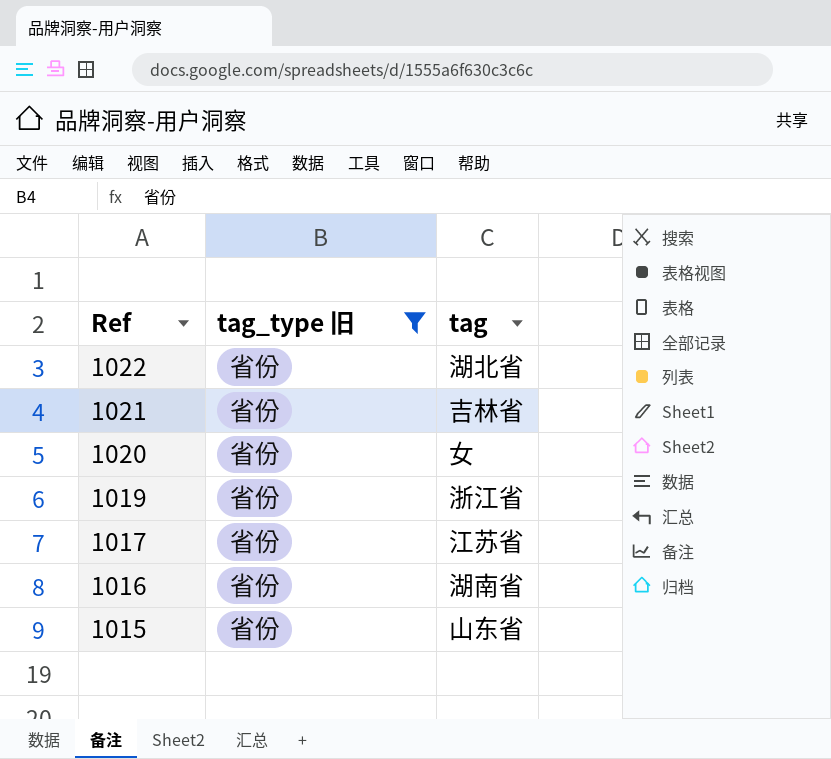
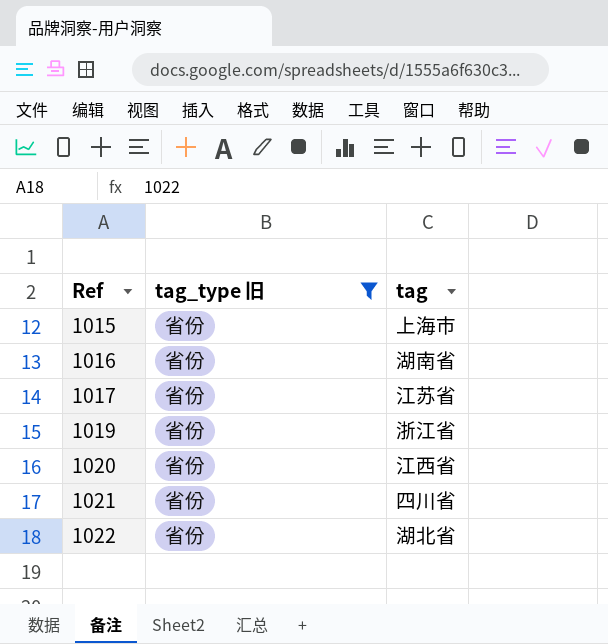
row order: Ref descending -> Ref ascending
1015 | tag: 山东省 -> 上海市
1020 | tag: 女 -> 江西省
1021 | tag: 吉林省 -> 四川省

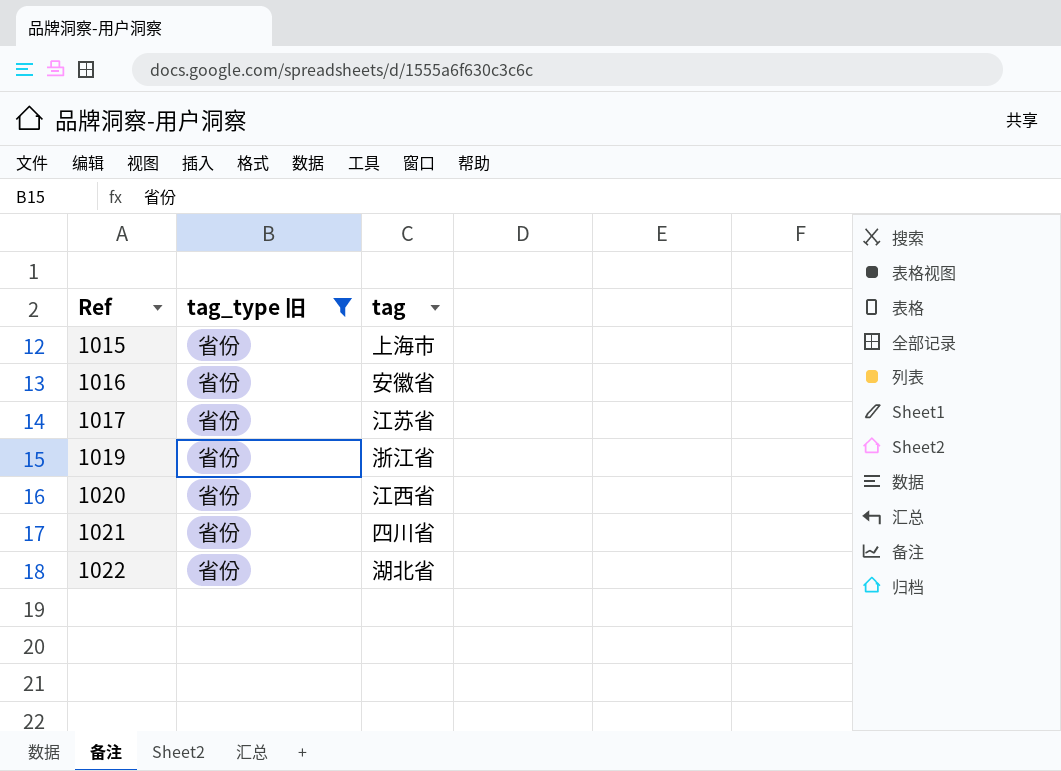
1016 | tag: 湖南省 -> 安徽省

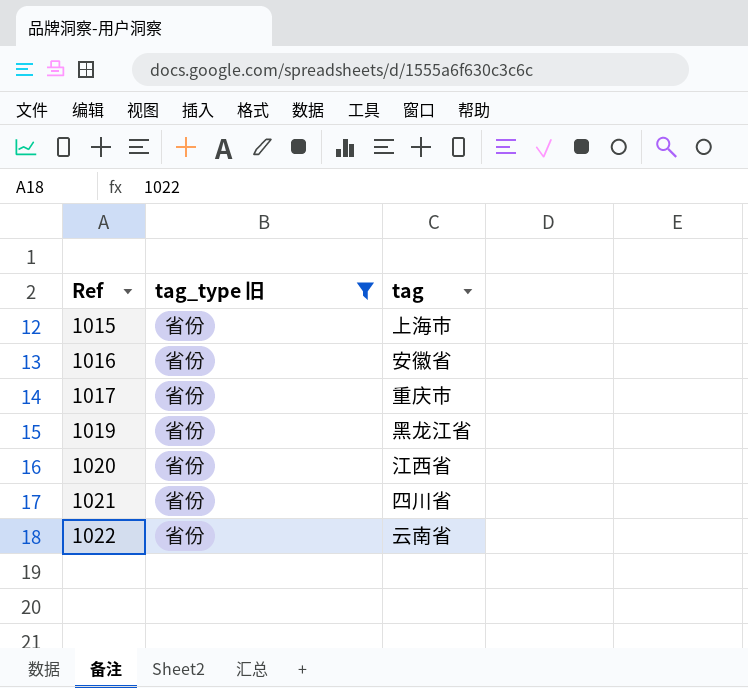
1017 | tag: 江苏省 -> 重庆市
1019 | tag: 浙江省 -> 黑龙江省
1022 | tag: 湖北省 -> 云南省

